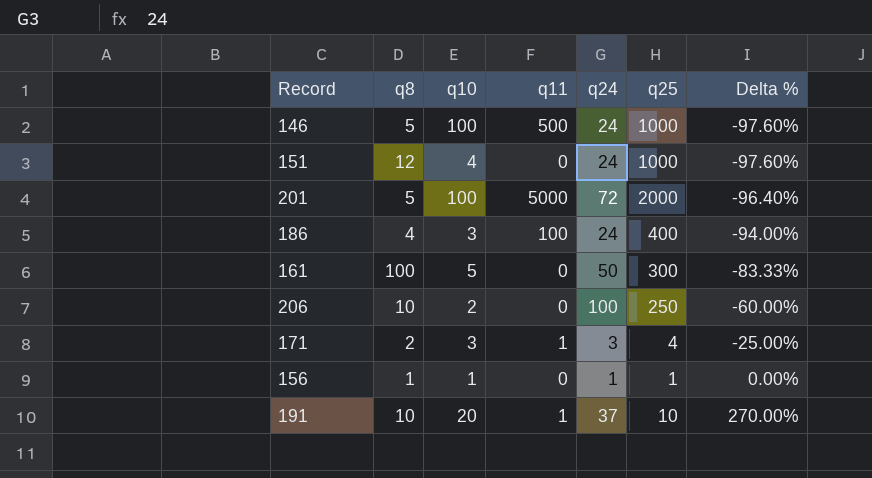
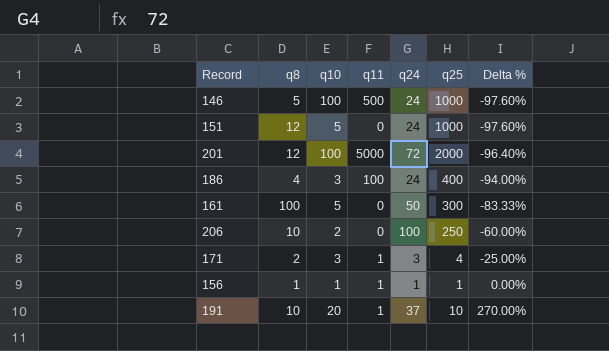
151 | q10: 4 -> 5
201 | q8: 5 -> 12
156 | q11: 0 -> 1

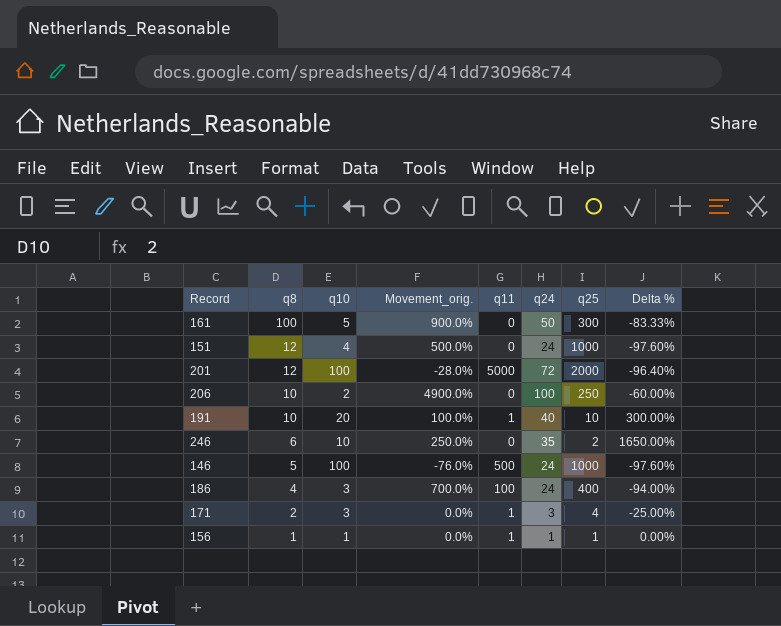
row order: Delta % ascending -> q8 descending
column Movement_orig. | formula: none -> ([q24] - [q10]) / [q10]
151 | q10: 5 -> 4
191 | q24: 37 -> 40
191 | Delta %: 270.00% -> 300.00%
row 246: none -> 6 | 10 | 250.0% | 0 | 35 | 2 | 1650.00%

